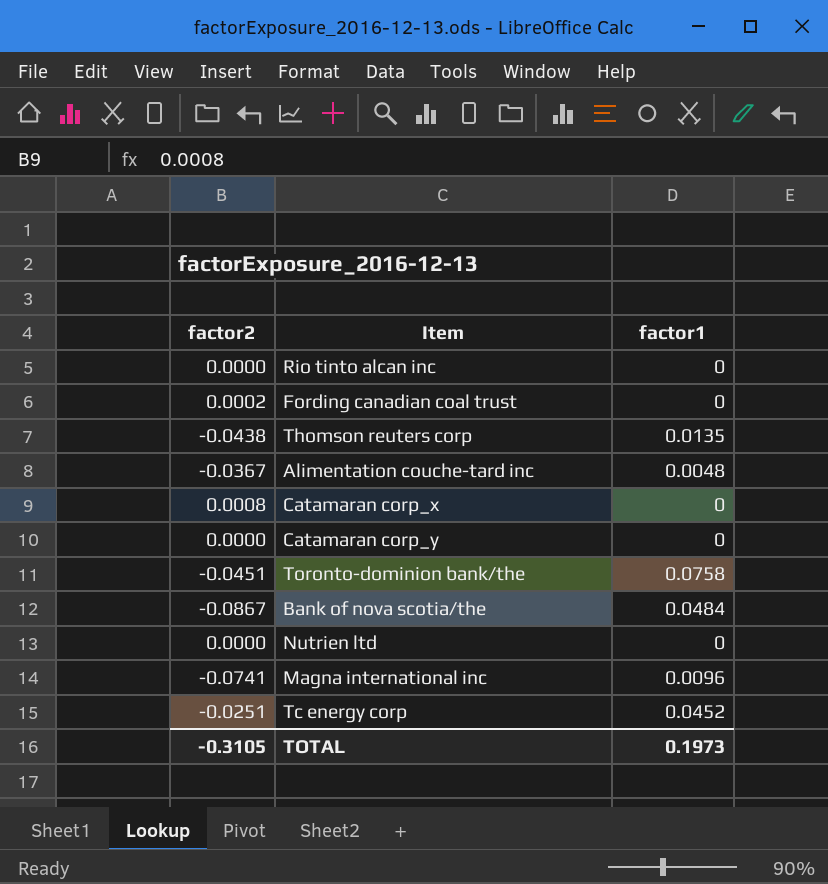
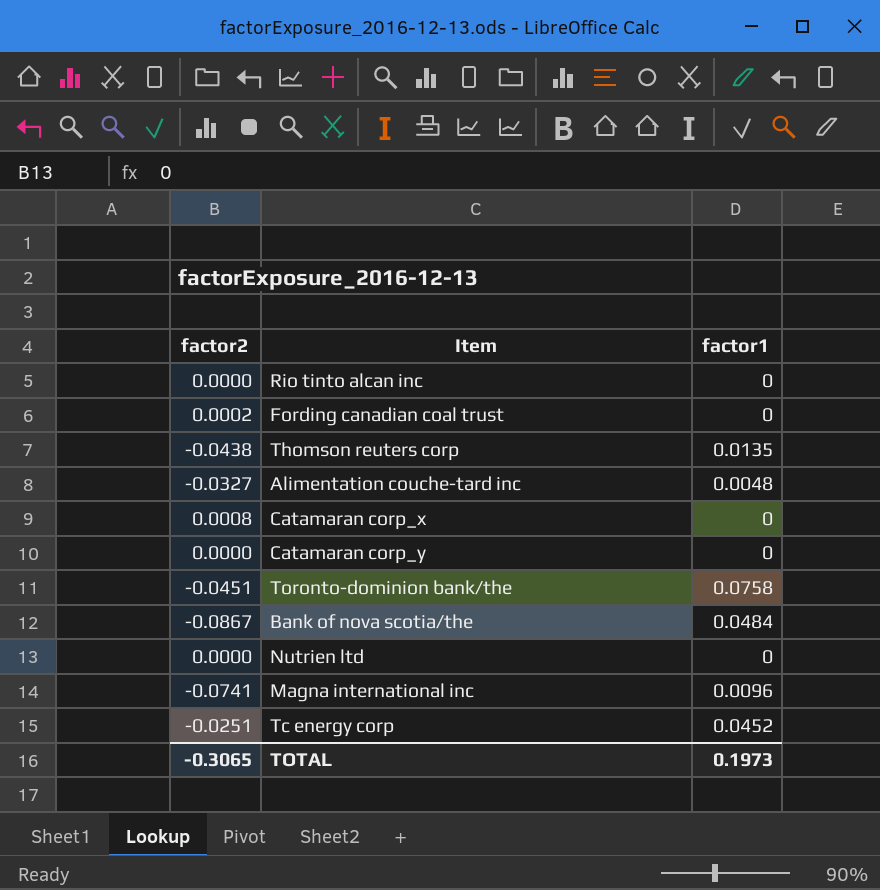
Alimentation couche-tard inc | factor2: -0.0367 -> -0.0327
TOTAL | factor2: -0.3105 -> -0.3065

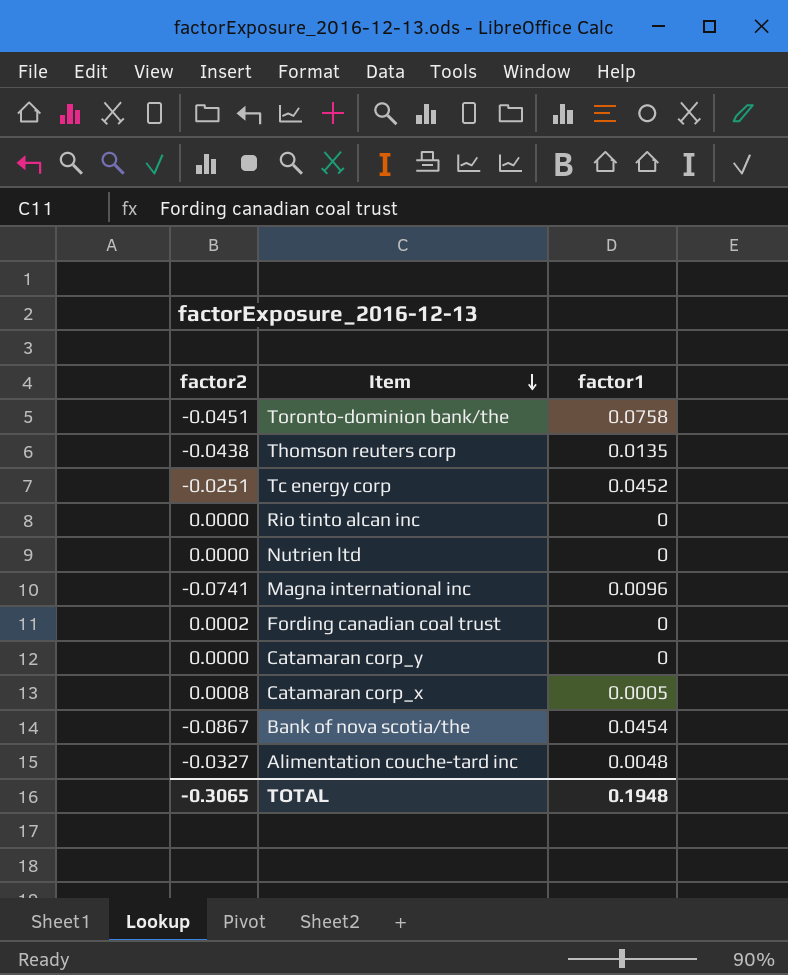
row order: none -> Item descending
Catamaran corp_x | factor1: 0 -> 0.0005
Bank of nova scotia/the | factor1: 0.0484 -> 0.0454
TOTAL | factor1: 0.1973 -> 0.1948

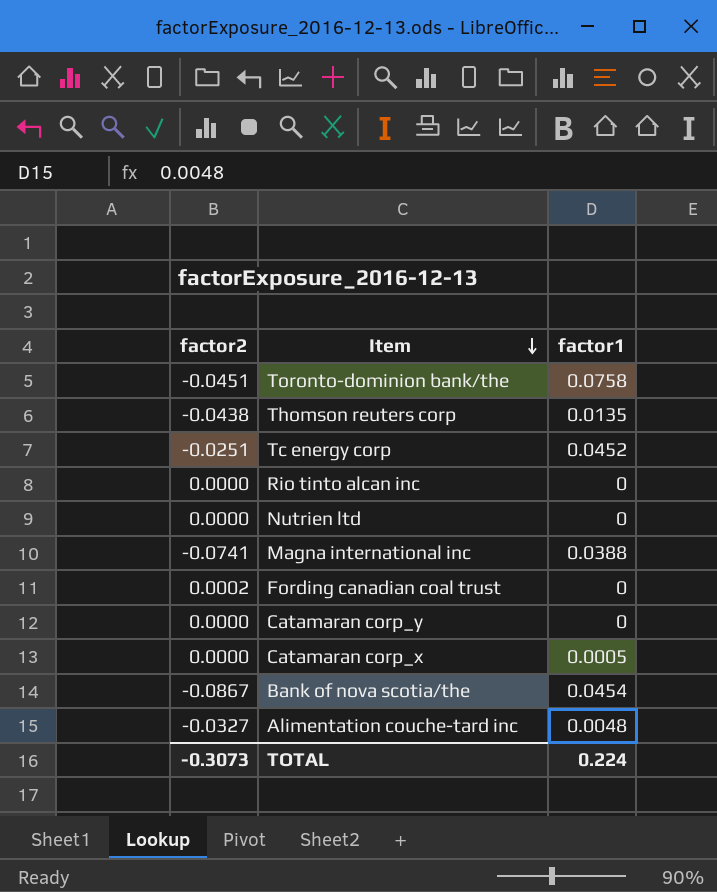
Magna international inc | factor1: 0.0096 -> 0.0388
Catamaran corp_x | factor2: 0.0008 -> 0.0000
TOTAL | factor2: -0.3065 -> -0.3073
TOTAL | factor1: 0.1948 -> 0.224

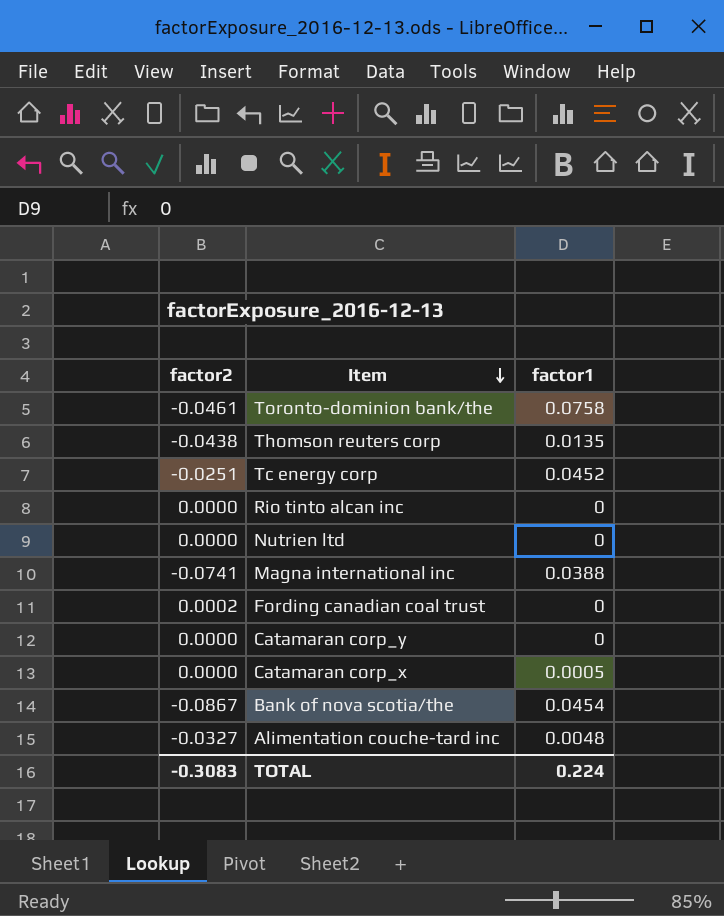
Toronto-dominion bank/the | factor2: -0.0451 -> -0.0461
TOTAL | factor2: -0.3073 -> -0.3083

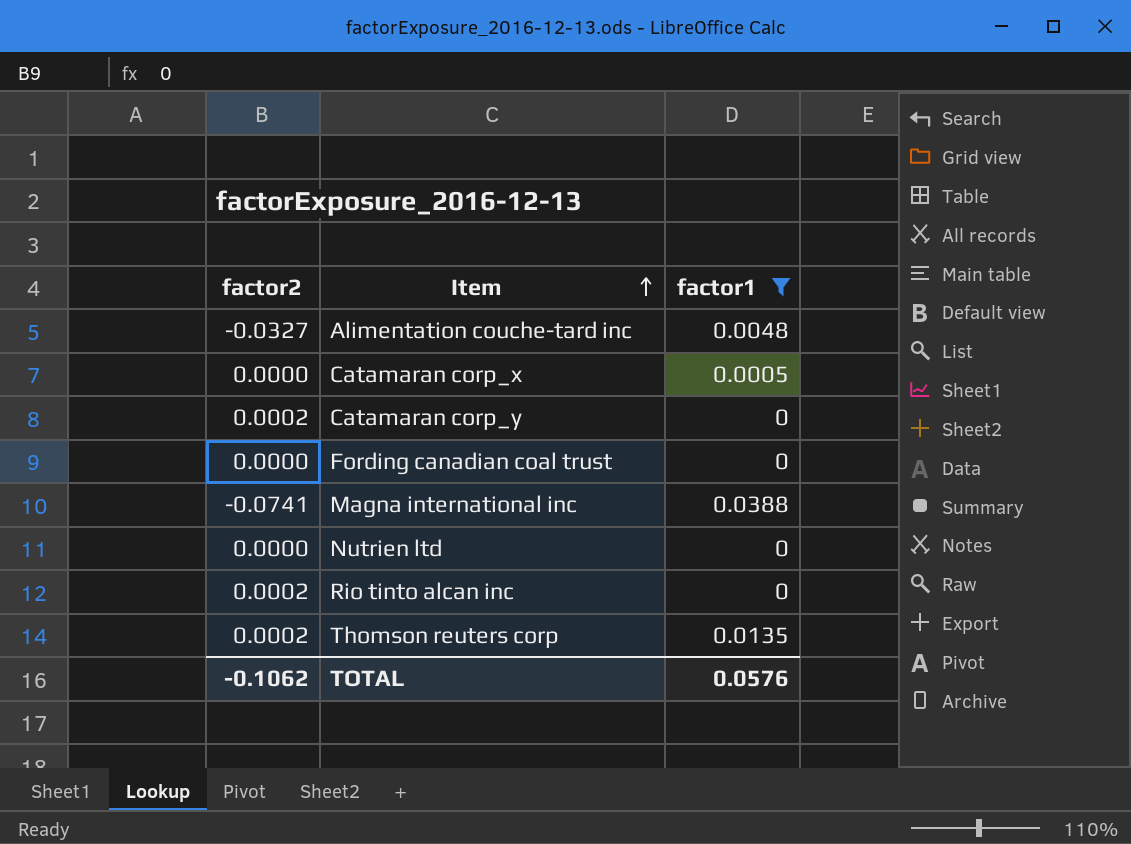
filter: none -> factor1 <= 0.0388
row order: Item descending -> Item ascending
Catamaran corp_y | factor2: 0.0000 -> 0.0002
Fording canadian coal trust | factor2: 0.0002 -> 0.0000
Rio tinto alcan inc | factor2: 0.0000 -> 0.0002
Thomson reuters corp | factor2: -0.0438 -> 0.0002
TOTAL | factor2: -0.3083 -> -0.1062
TOTAL | factor1: 0.224 -> 0.0576

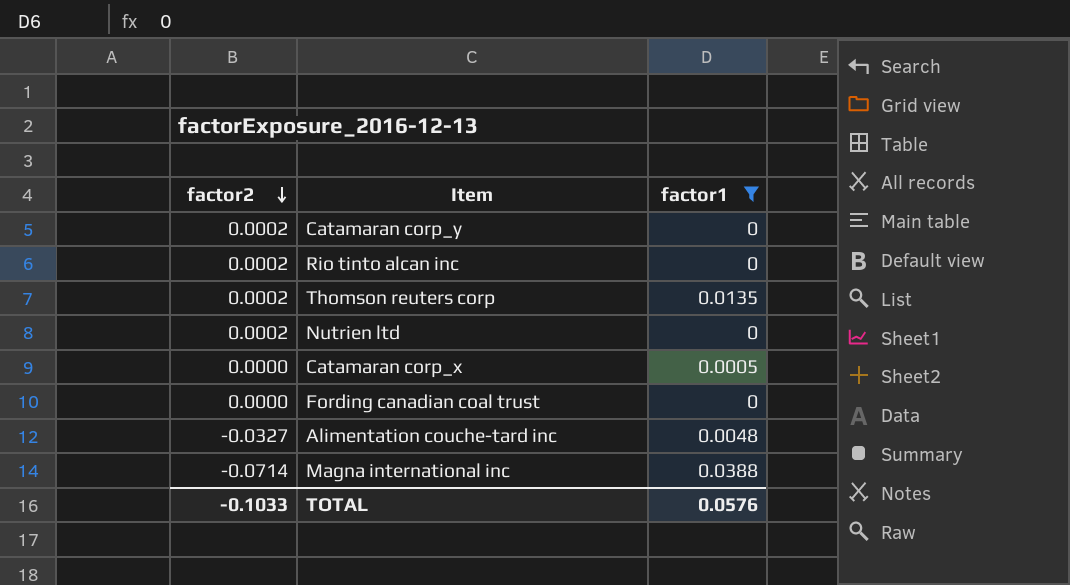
row order: Item ascending -> factor2 descending
Nutrien ltd | factor2: 0.0000 -> 0.0002
Magna international inc | factor2: -0.0741 -> -0.0714
TOTAL | factor2: -0.1062 -> -0.1033

